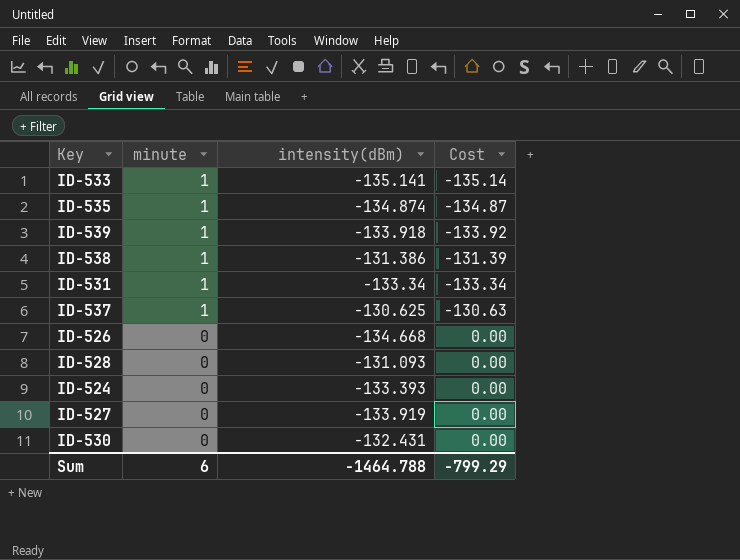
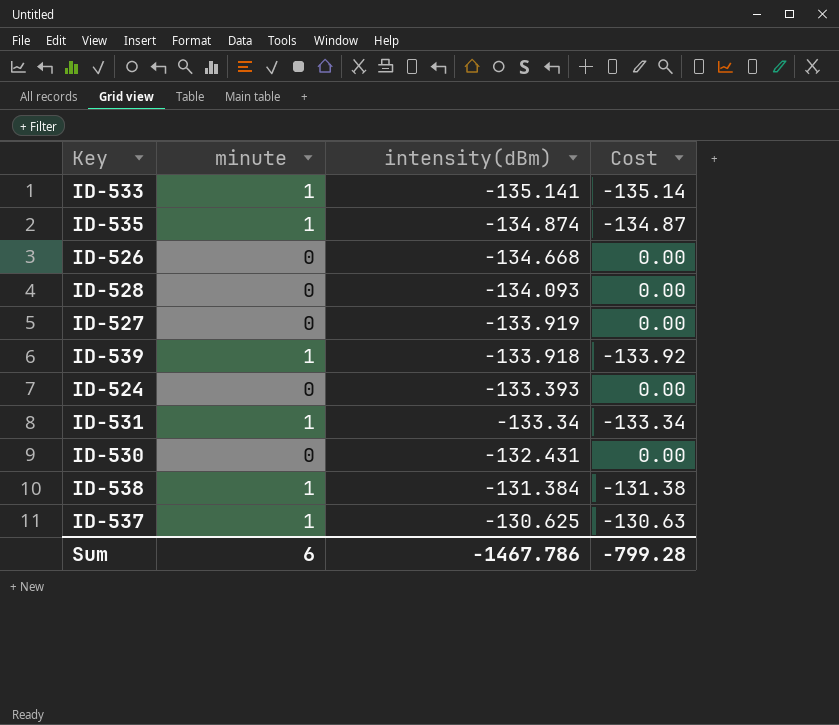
row order: minute descending -> intensity(dBm) ascending
ID-528 | intensity(dBm): -131.093 -> -134.093
ID-538 | intensity(dBm): -131.386 -> -131.384
ID-538 | Cost: -131.39 -> -131.38
Sum | intensity(dBm): -1464.788 -> -1467.786
Sum | Cost: -799.29 -> -799.28

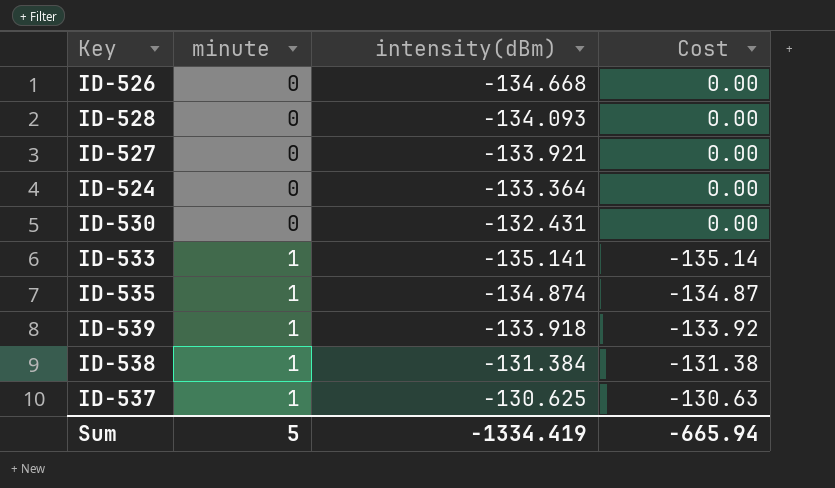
row order: intensity(dBm) ascending -> minute ascending
row ID-531: 1 | -133.34 | -133.34 -> none
ID-527 | intensity(dBm): -133.919 -> -133.921
ID-524 | intensity(dBm): -133.393 -> -133.364
Sum | minute: 6 -> 5
Sum | intensity(dBm): -1467.786 -> -1334.419
Sum | Cost: -799.28 -> -665.94

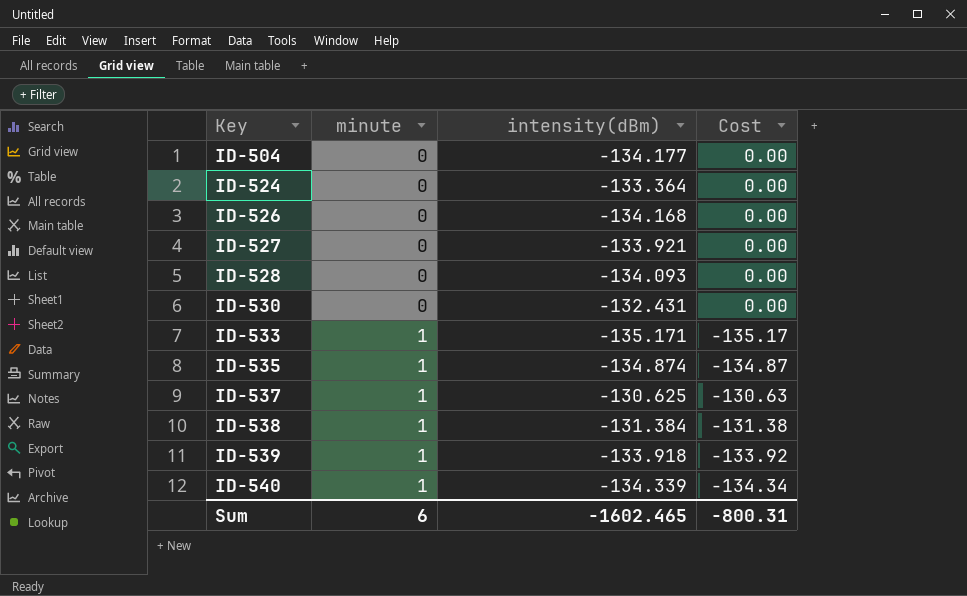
row order: minute ascending -> Key ascending
row ID-504: none -> 0 | -134.177 | 0.00
ID-526 | intensity(dBm): -134.668 -> -134.168
ID-533 | intensity(dBm): -135.141 -> -135.171
ID-533 | Cost: -135.14 -> -135.17
row ID-540: none -> 1 | -134.339 | -134.34
Sum | minute: 5 -> 6
Sum | intensity(dBm): -1334.419 -> -1602.465
Sum | Cost: -665.94 -> -800.31

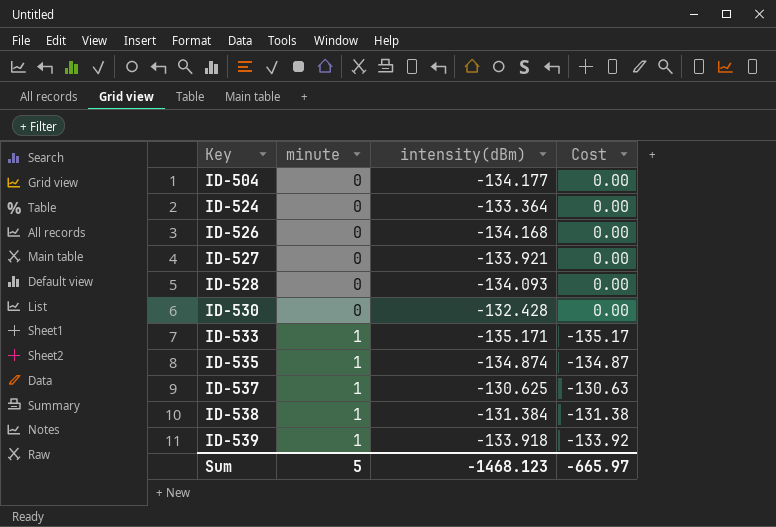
row ID-540: 1 | -134.339 | -134.34 -> none
ID-530 | intensity(dBm): -132.431 -> -132.428
Sum | minute: 6 -> 5
Sum | intensity(dBm): -1602.465 -> -1468.123
Sum | Cost: -800.31 -> -665.97

